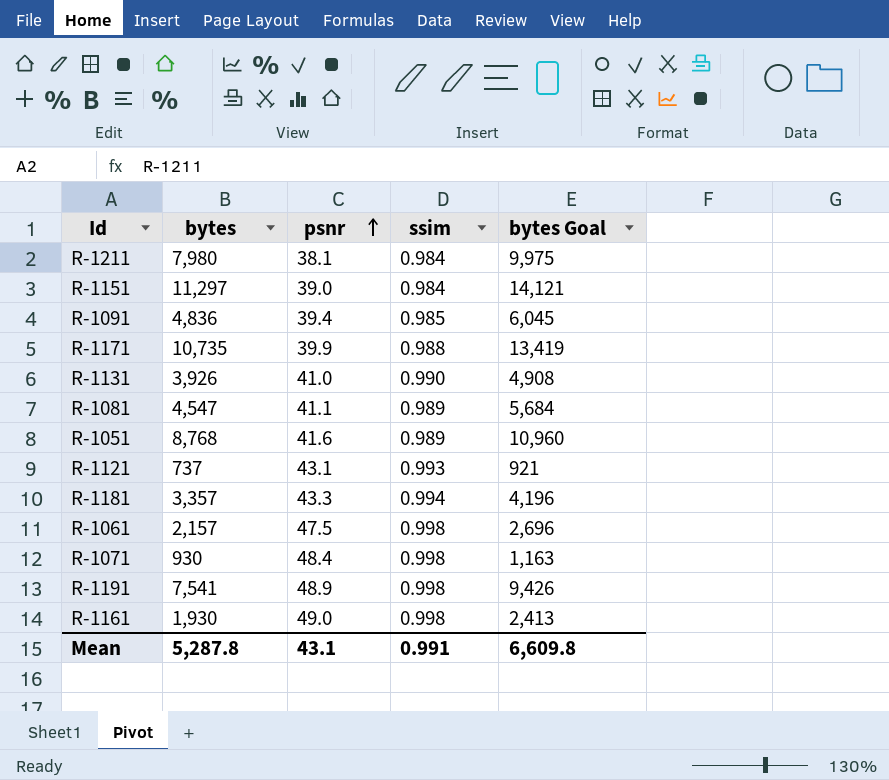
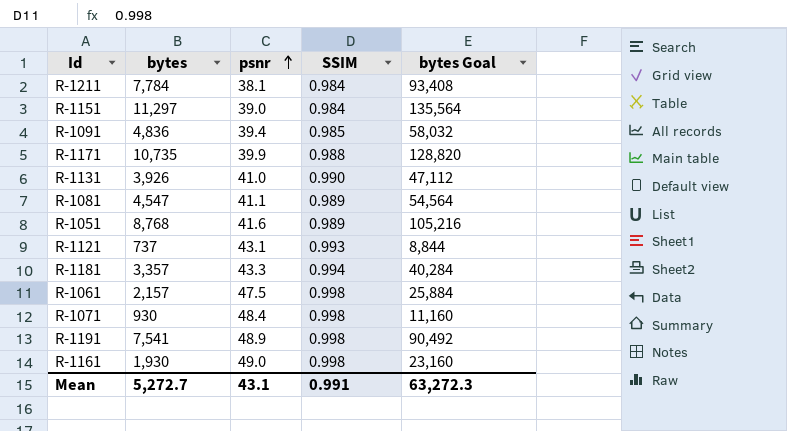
column name: ssim -> SSIM
column bytes Goal | formula: [bytes] * 1.25 -> [bytes] * 12
R-1211 | bytes: 7,980 -> 7,784
Mean | bytes: 5,287.8 -> 5,272.7
Mean | bytes Goal: 6,609.8 -> 63,272.3

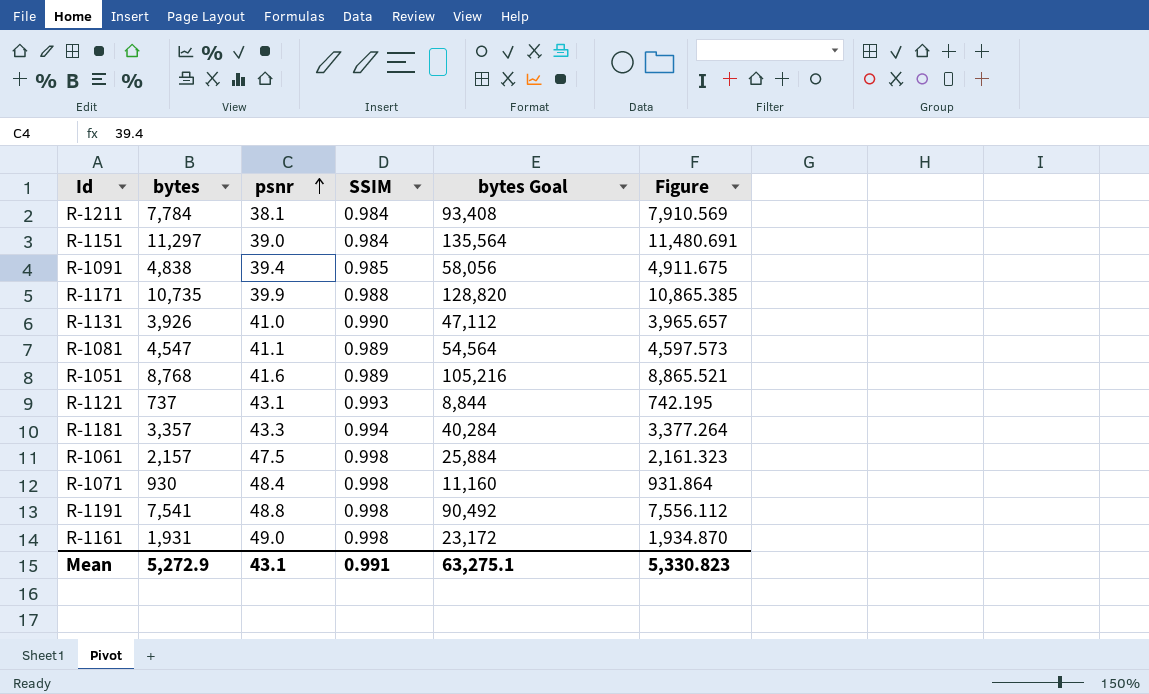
column Figure | formula: none -> [bytes] / [SSIM]
R-1091 | bytes: 4,836 -> 4,838
R-1091 | bytes Goal: 58,032 -> 58,056
R-1191 | psnr: 48.9 -> 48.8
R-1161 | bytes: 1,930 -> 1,931
R-1161 | bytes Goal: 23,160 -> 23,172
Mean | bytes: 5,272.7 -> 5,272.9
Mean | bytes Goal: 63,272.3 -> 63,275.1

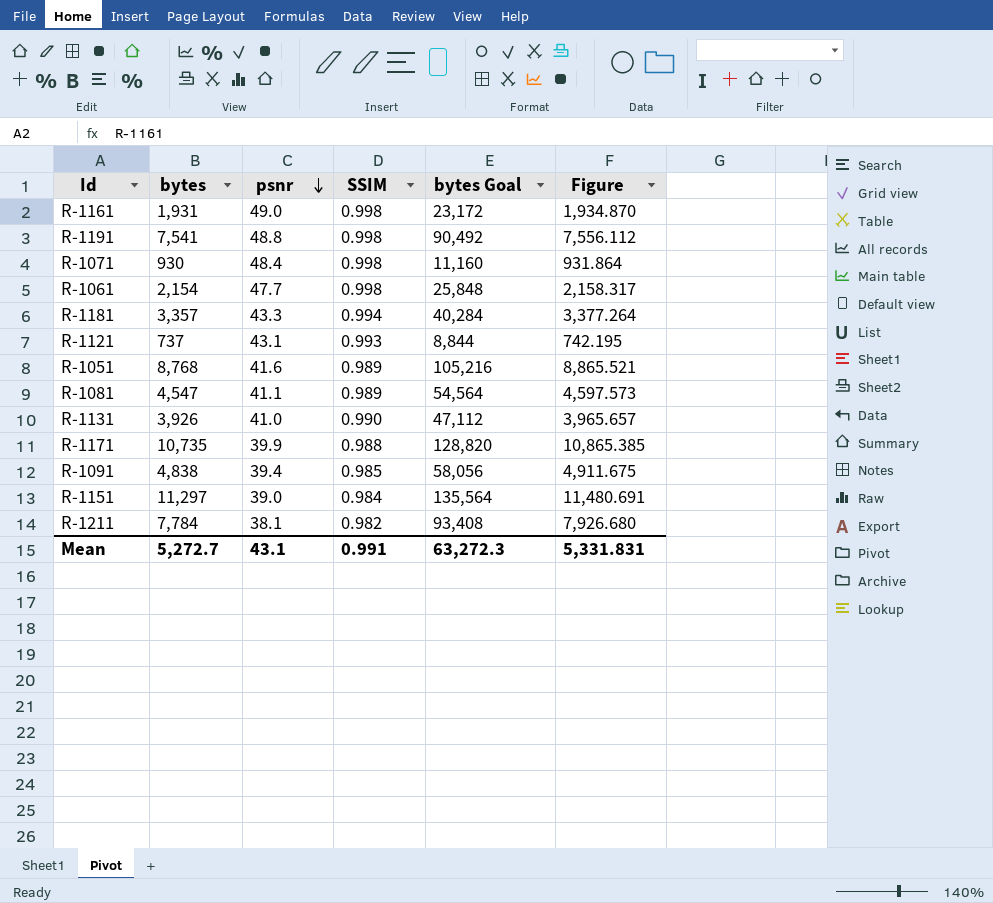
row order: psnr ascending -> psnr descending
R-1061 | bytes: 2,157 -> 2,154
R-1061 | psnr: 47.5 -> 47.7
R-1061 | bytes Goal: 25,884 -> 25,848
R-1061 | Figure: 2,161.323 -> 2,158.317
R-1211 | SSIM: 0.984 -> 0.982
R-1211 | Figure: 7,910.569 -> 7,926.680
Mean | bytes: 5,272.9 -> 5,272.7
Mean | bytes Goal: 63,275.1 -> 63,272.3
Mean | Figure: 5,330.823 -> 5,331.831

